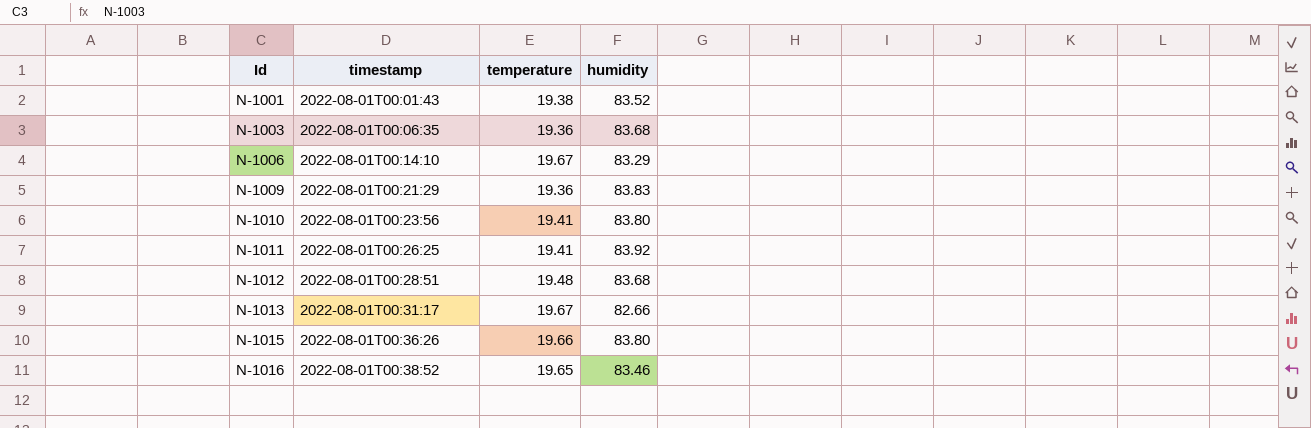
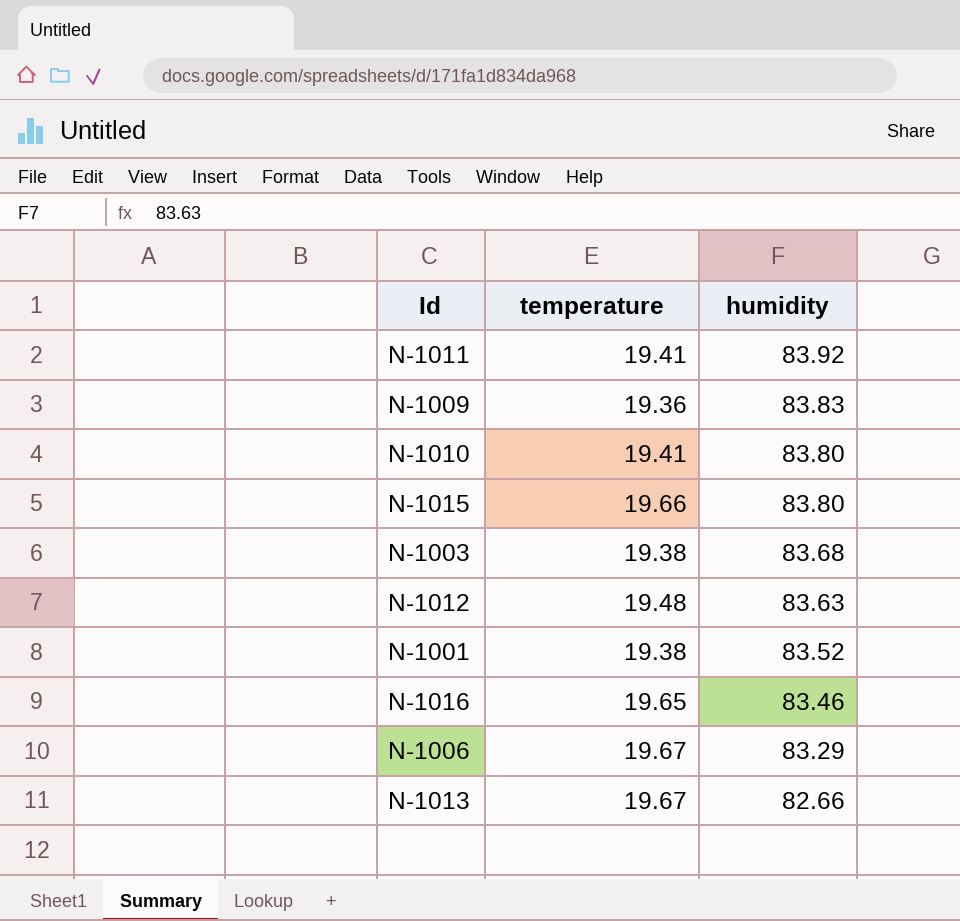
row order: Id ascending -> humidity descending
column timestamp | position: 2 -> none
N-1003 | temperature: 19.36 -> 19.38
N-1012 | humidity: 83.68 -> 83.63

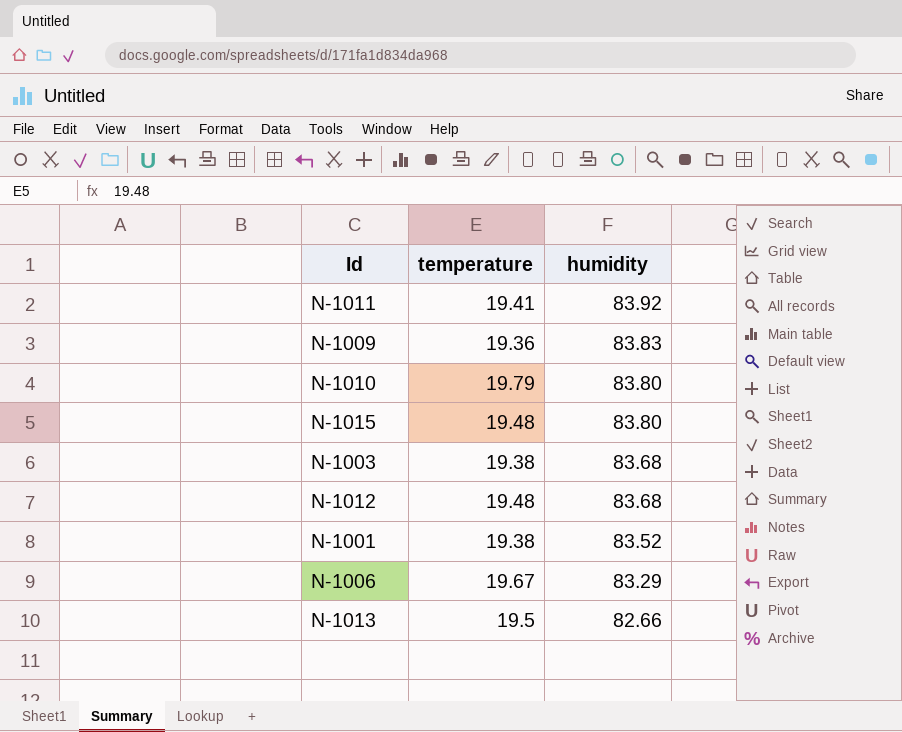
row N-1016: 19.65 | 83.46 -> none
N-1010 | temperature: 19.41 -> 19.79
N-1015 | temperature: 19.66 -> 19.48
N-1012 | humidity: 83.63 -> 83.68
N-1013 | temperature: 19.67 -> 19.5

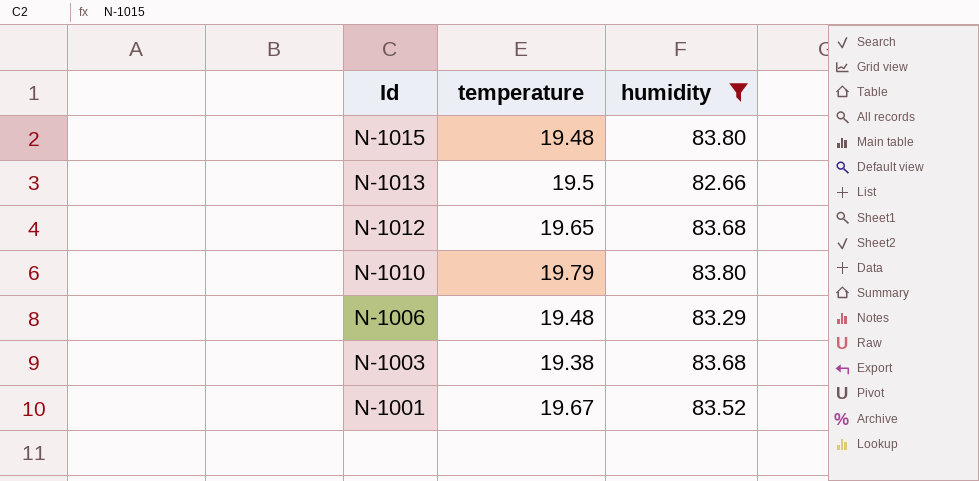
filter: none -> humidity <= 83.80
row order: humidity descending -> Id descending
N-1012 | temperature: 19.48 -> 19.65
N-1006 | temperature: 19.67 -> 19.48
N-1001 | temperature: 19.38 -> 19.67

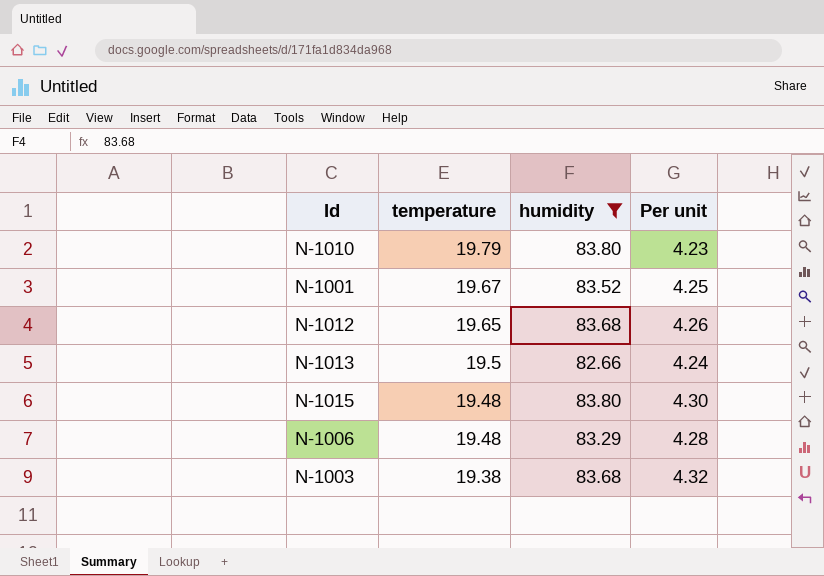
row order: Id descending -> temperature descending
column Per unit | formula: none -> [humidity] / [temperature]

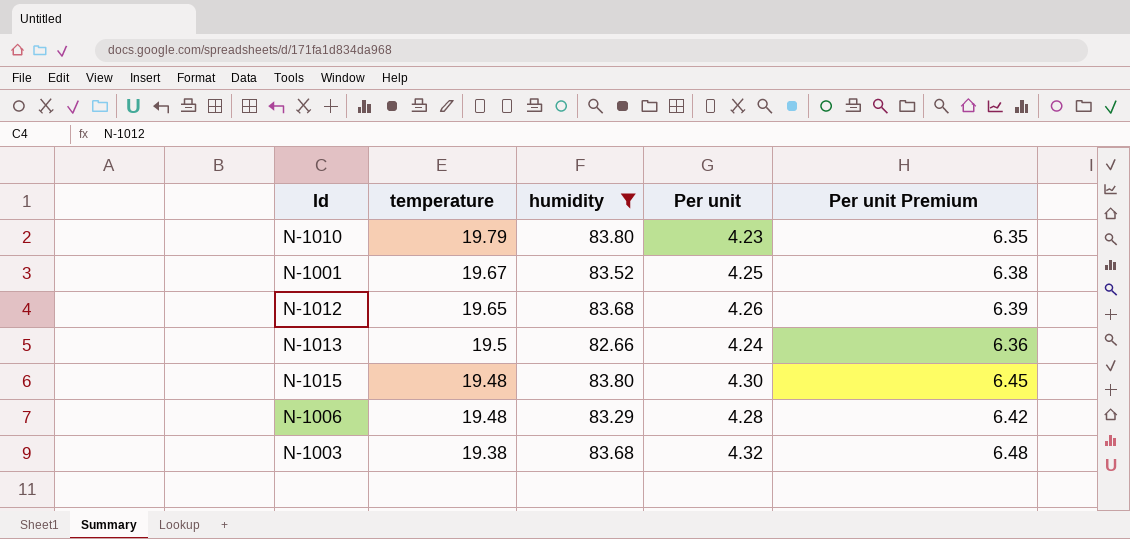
column Per unit Premium | formula: none -> [Per unit] * 1.5

